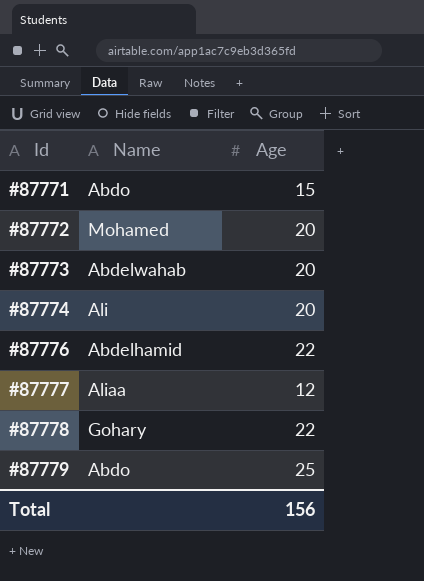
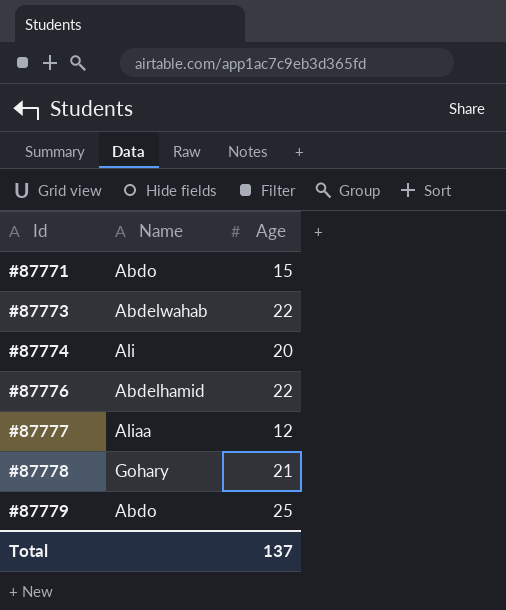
row #87772: Mohamed | 20 -> none
#87773 | Age: 20 -> 22
#87778 | Age: 22 -> 21
Total | Age: 156 -> 137

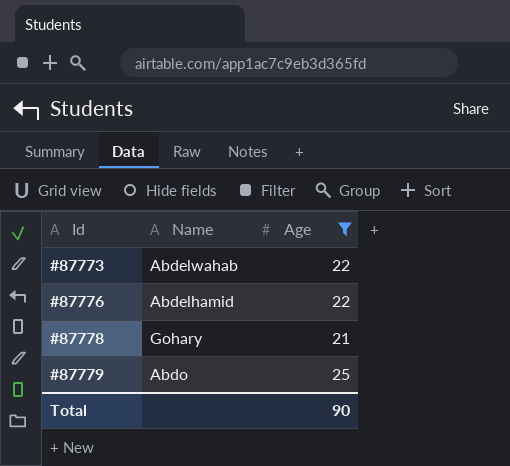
filter: none -> Age >= 21
Total | Age: 137 -> 90

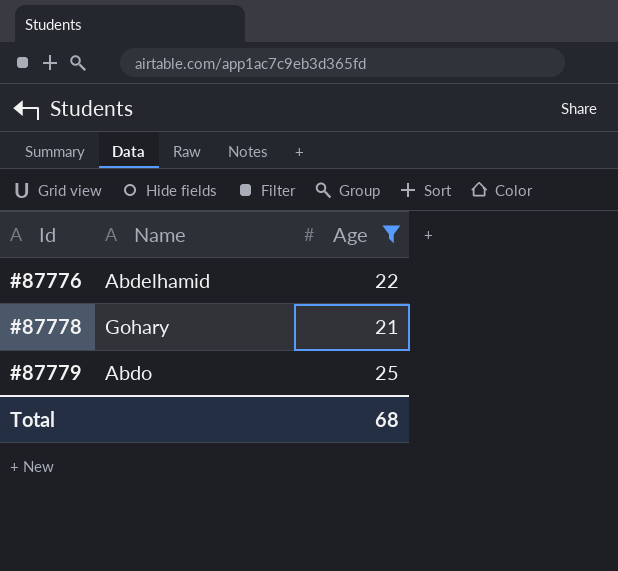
row #87773: Abdelwahab | 22 -> none
Total | Age: 90 -> 68

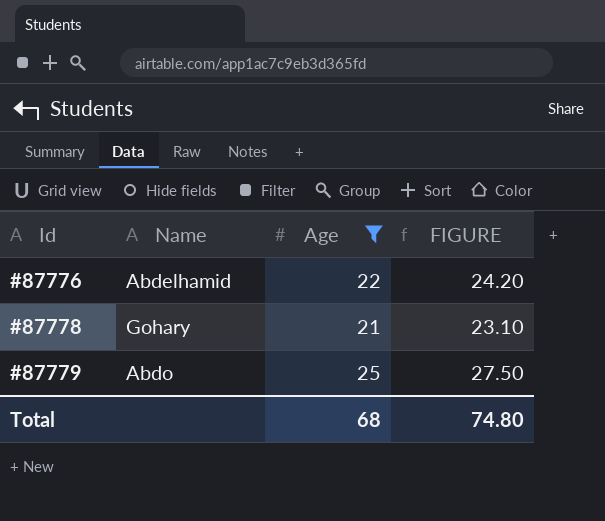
column FIGURE | formula: none -> [Age] * 1.1

